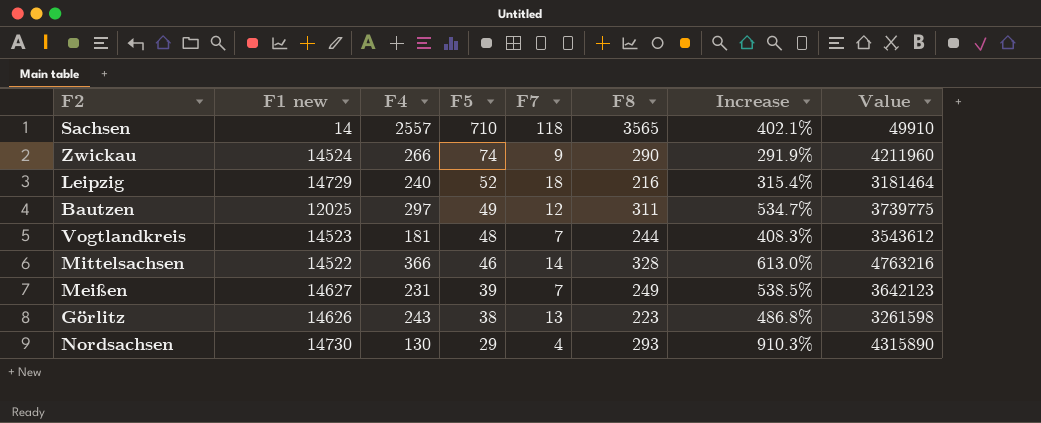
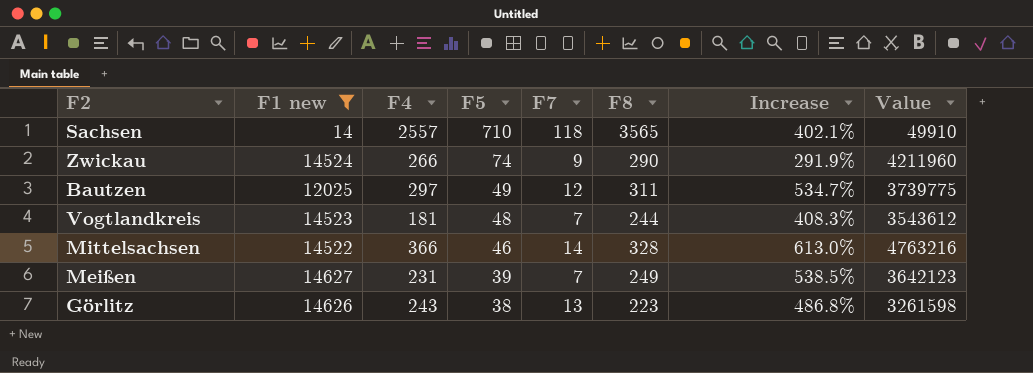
filter: none -> F1 new <= 14627

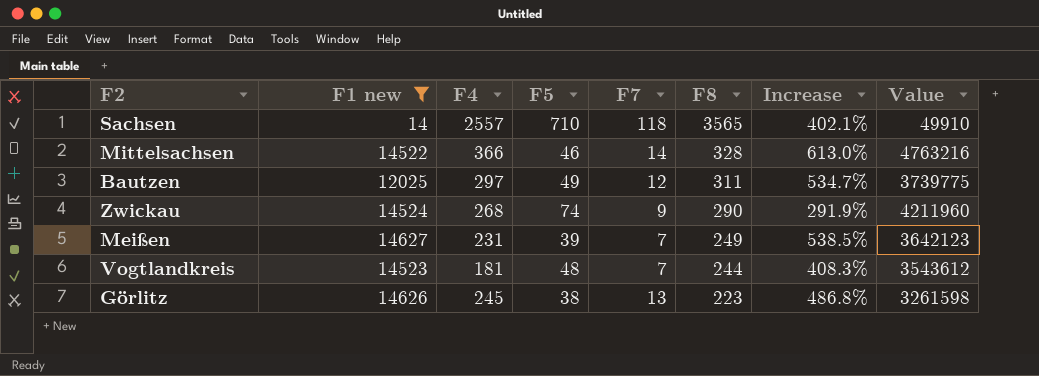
row order: F5 descending -> F8 descending
Zwickau | F4: 266 -> 268
Görlitz | F4: 243 -> 245

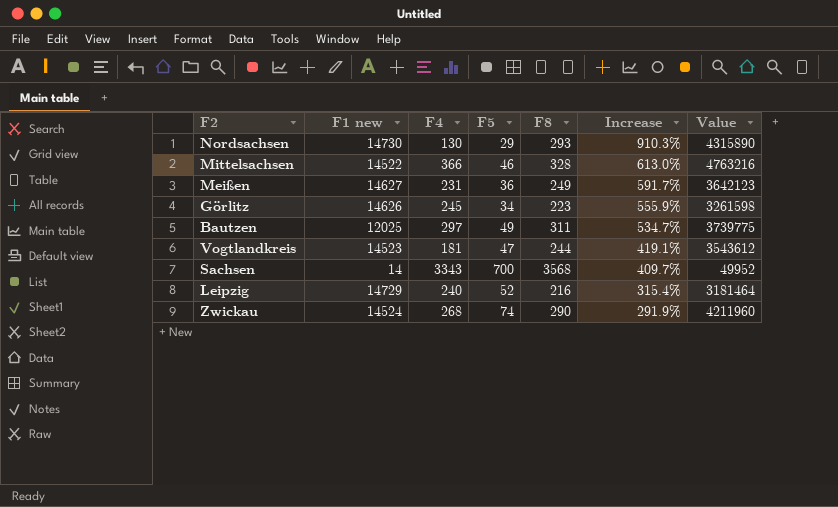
filter: F1 new <= 14627 -> none
row order: F8 descending -> Increase descending
column F7 | position: 5 -> none
Meißen | F5: 39 -> 36
Meißen | Increase: 538.5% -> 591.7%
Görlitz | F5: 38 -> 34
Görlitz | Increase: 486.8% -> 555.9%
Vogtlandkreis | F5: 48 -> 47
Vogtlandkreis | Increase: 408.3% -> 419.1%
Sachsen | F4: 2557 -> 3343
Sachsen | F5: 710 -> 700
Sachsen | F8: 3565 -> 3568
Sachsen | Increase: 402.1% -> 409.7%
Sachsen | Value: 49910 -> 49952

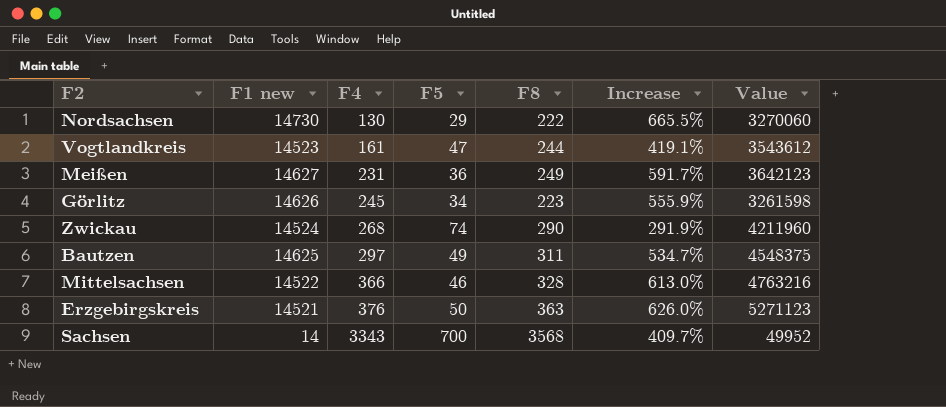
row order: Increase descending -> F4 ascending
row Leipzig: 14729 | 240 | 52 | 216 | 315.4% | 3181464 -> none
Nordsachsen | F8: 293 -> 222
Nordsachsen | Increase: 910.3% -> 665.5%
Nordsachsen | Value: 4315890 -> 3270060
Vogtlandkreis | F4: 181 -> 161
Bautzen | F1 new: 12025 -> 14625
Bautzen | Value: 3739775 -> 4548375
row Erzgebirgskreis: none -> 14521 | 376 | 50 | 363 | 626.0% | 5271123

